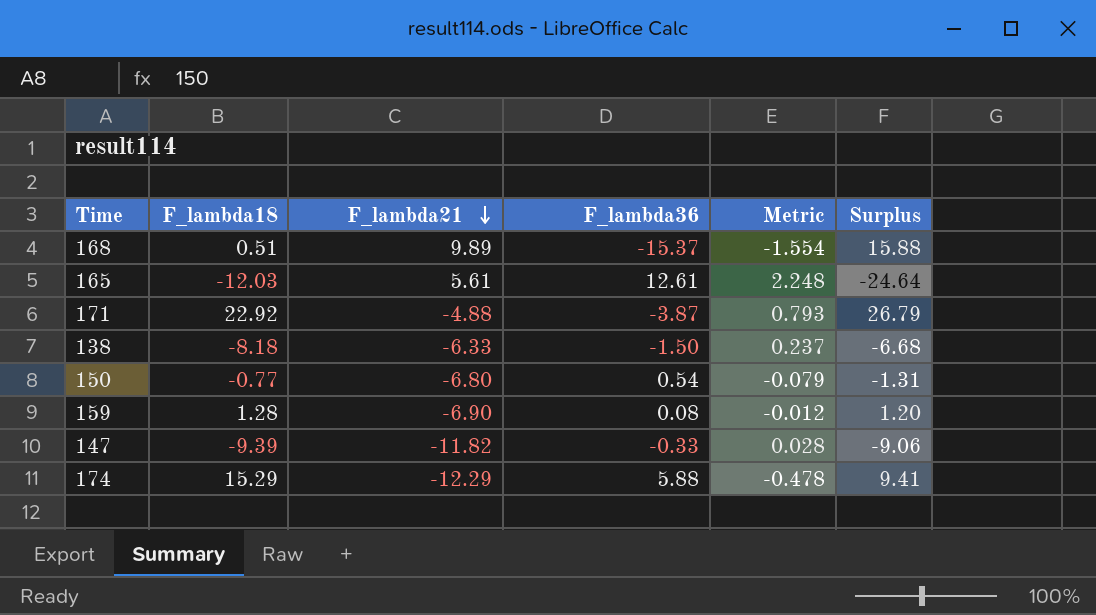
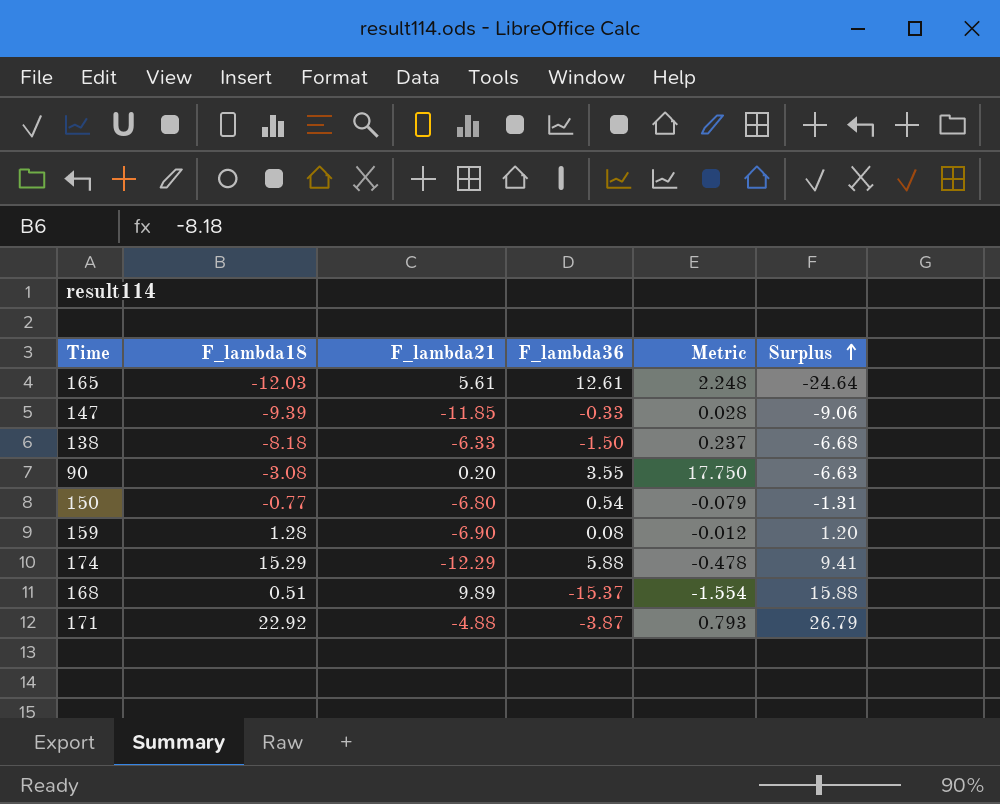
row order: F_lambda21 descending -> Surplus ascending
147 | F_lambda21: -11.82 -> -11.85
row 90: none -> -3.08 | 0.20 | 3.55 | 17.750 | -6.63

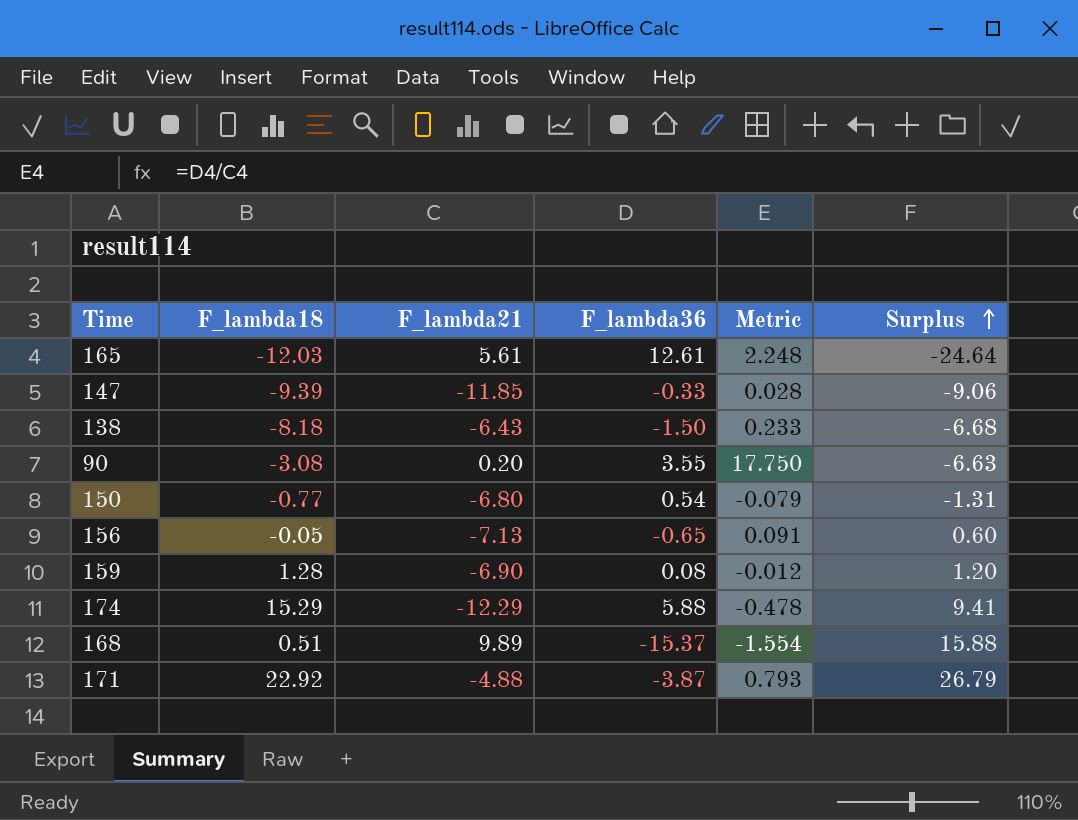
138 | F_lambda21: -6.33 -> -6.43
138 | Metric: 0.237 -> 0.233
row 156: none -> -0.05 | -7.13 | -0.65 | 0.091 | 0.60

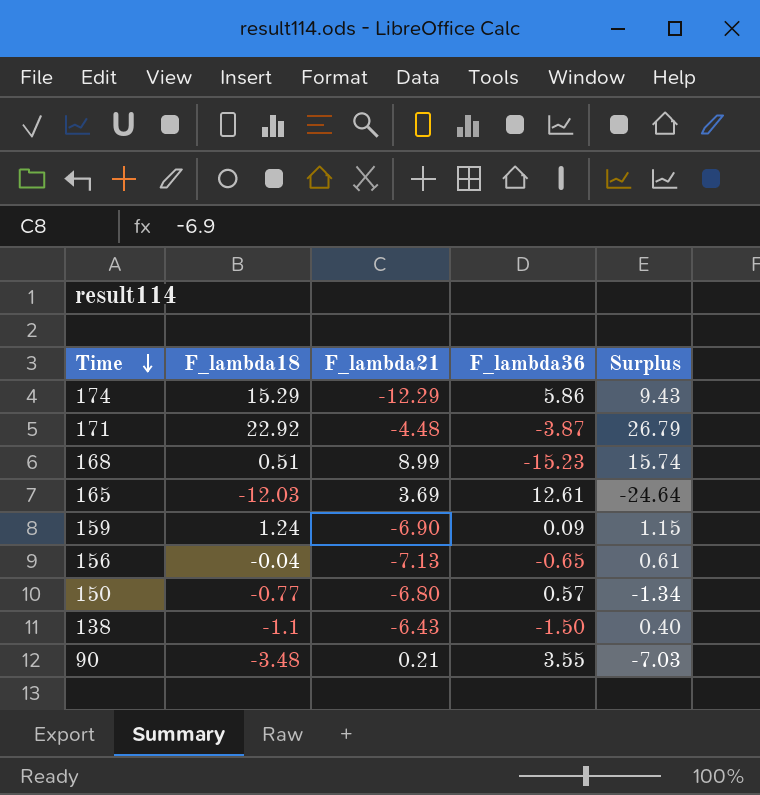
row order: Surplus ascending -> Time descending
column Metric | formula: [F_lambda36] / [F_lambda21] -> none
row 147: -9.39 | -11.85 | -0.33 | 0.028 | -9.06 -> none
174 | F_lambda36: 5.88 -> 5.86
174 | Surplus: 9.41 -> 9.43
171 | F_lambda21: -4.88 -> -4.48
168 | F_lambda21: 9.89 -> 8.99
168 | F_lambda36: -15.37 -> -15.23
168 | Surplus: 15.88 -> 15.74
165 | F_lambda21: 5.61 -> 3.69
159 | F_lambda18: 1.28 -> 1.24
159 | F_lambda36: 0.08 -> 0.09
159 | Surplus: 1.20 -> 1.15
156 | F_lambda18: -0.05 -> -0.04
156 | Surplus: 0.60 -> 0.61
150 | F_lambda36: 0.54 -> 0.57
150 | Surplus: -1.31 -> -1.34
138 | F_lambda18: -8.18 -> -1.1
138 | Surplus: -6.68 -> 0.40
90 | F_lambda18: -3.08 -> -3.48
90 | F_lambda21: 0.20 -> 0.21
90 | Surplus: -6.63 -> -7.03

